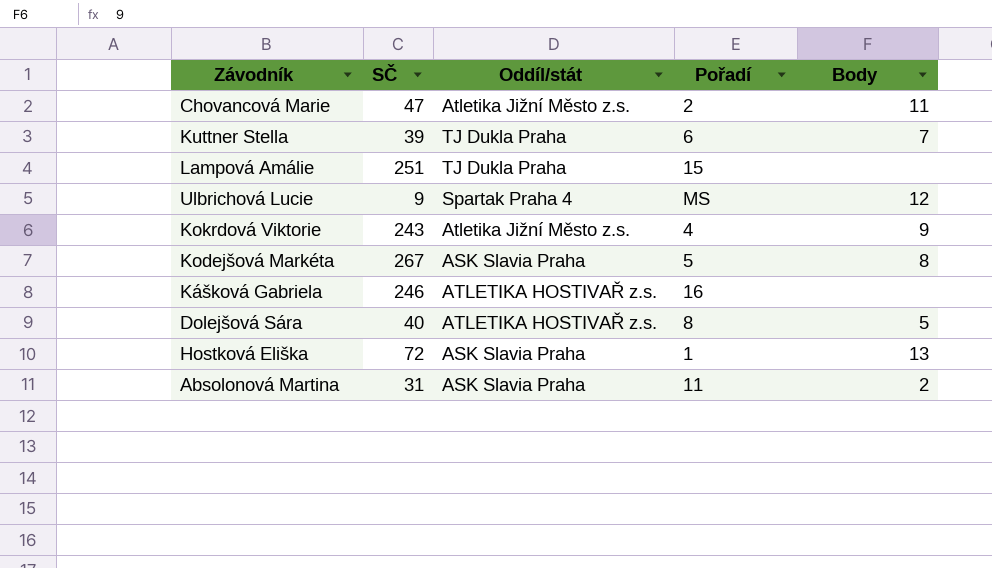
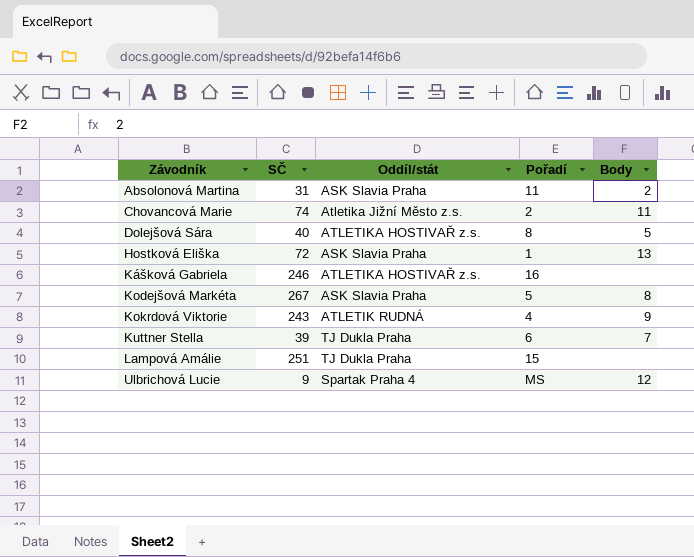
row order: none -> Závodník ascending
Chovancová Marie | SČ: 47 -> 74
Kokrdová Viktorie | Oddíl/stát: Atletika Jižní Město z.s. -> ATLETIK RUDNÁ

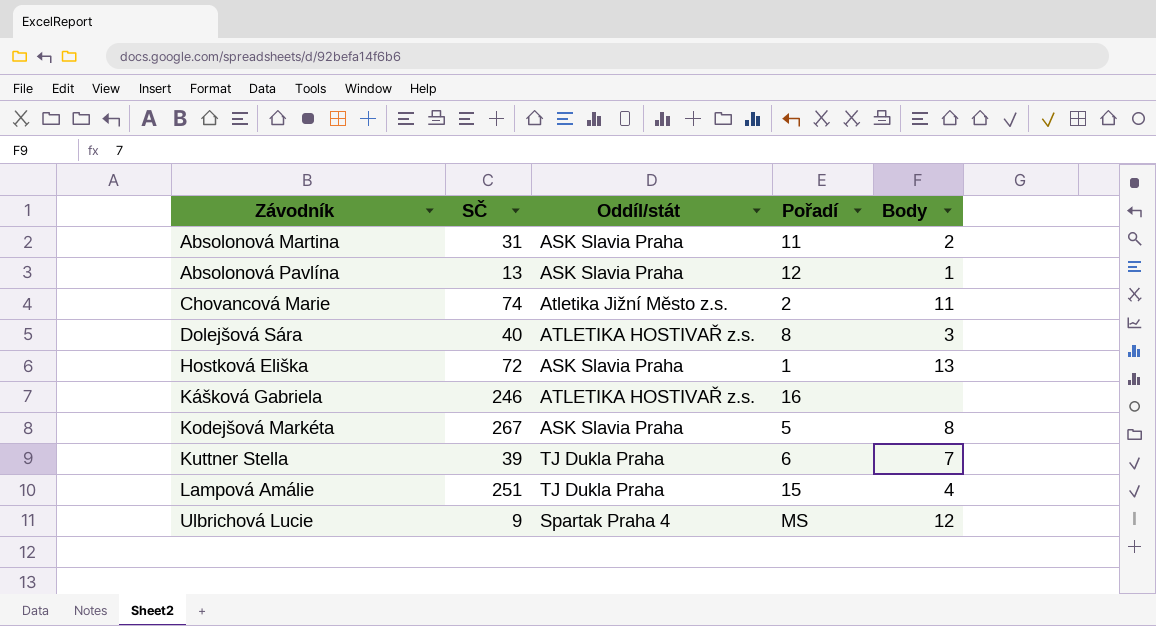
row Kokrdová Viktorie: 243 | ATLETIK RUDNÁ | 4 | 9 -> none
row Absolonová Pavlína: none -> 13 | ASK Slavia Praha | 12 | 1
Dolejšová Sára | Body: 5 -> 3
Lampová Amálie | Body: none -> 4

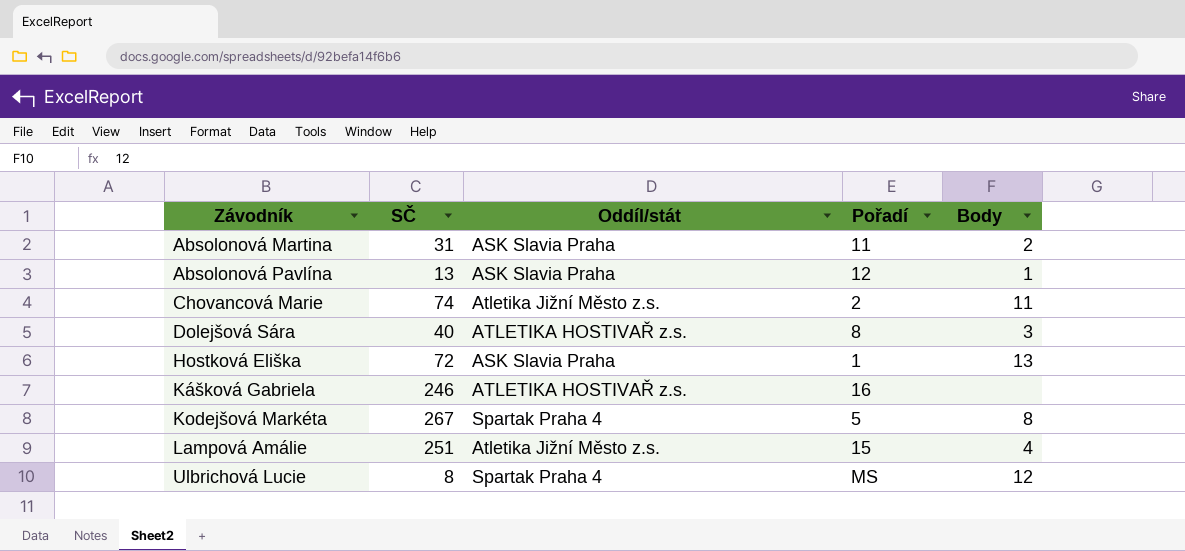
row Kuttner Stella: 39 | TJ Dukla Praha | 6 | 7 -> none
Kodejšová Markéta | Oddíl/stát: ASK Slavia Praha -> Spartak Praha 4
Lampová Amálie | Oddíl/stát: TJ Dukla Praha -> Atletika Jižní Město z.s.
Ulbrichová Lucie | SČ: 9 -> 8

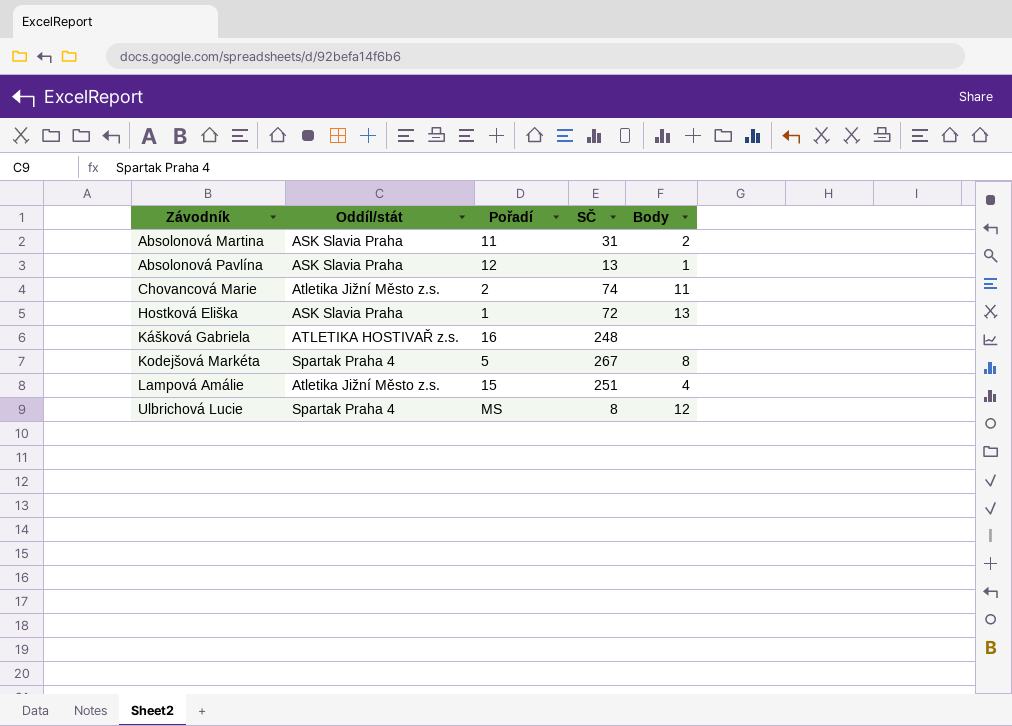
column SČ | position: 2 -> 4
row Dolejšová Sára: 40 | ATLETIKA HOSTIVAŘ z.s. | 8 | 3 -> none
Kášková Gabriela | SČ: 246 -> 248

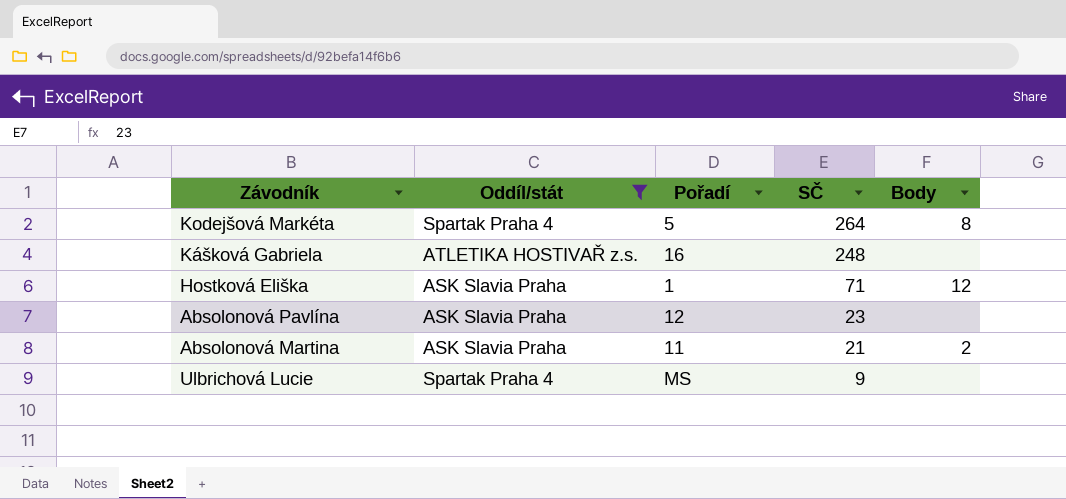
filter: none -> Oddíl/stát != Atletika Jižní Město z.s.
row order: Závodník ascending -> SČ descending
Kodejšová Markéta | SČ: 267 -> 264
Hostková Eliška | SČ: 72 -> 71
Hostková Eliška | Body: 13 -> 12
Absolonová Pavlína | SČ: 13 -> 23
Absolonová Pavlína | Body: 1 -> none
Absolonová Martina | SČ: 31 -> 21
Ulbrichová Lucie | SČ: 8 -> 9
Ulbrichová Lucie | Body: 12 -> none

